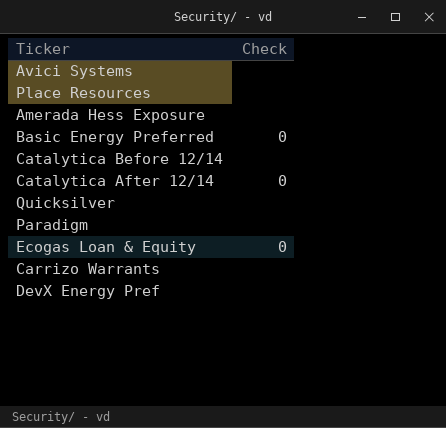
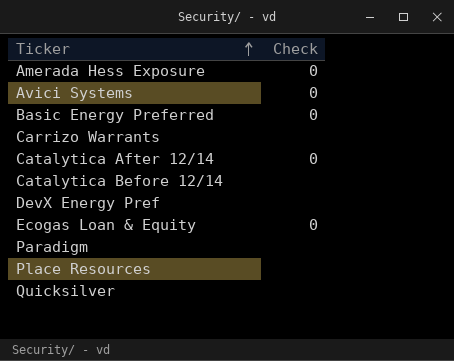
row order: none -> Ticker ascending
Amerada Hess Exposure | Check: none -> 0
Avici Systems | Check: none -> 0

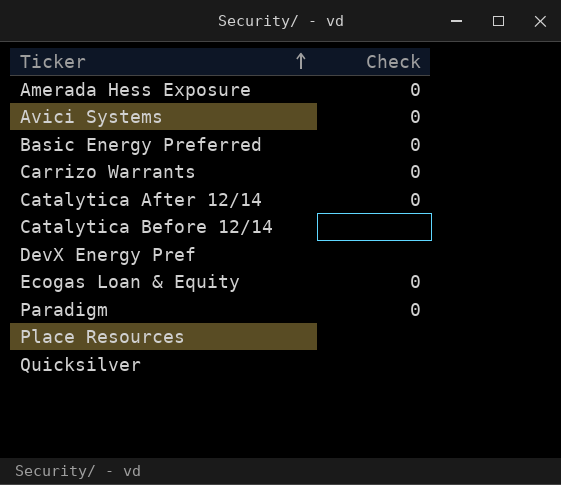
Carrizo Warrants | Check: none -> 0
Paradigm | Check: none -> 0

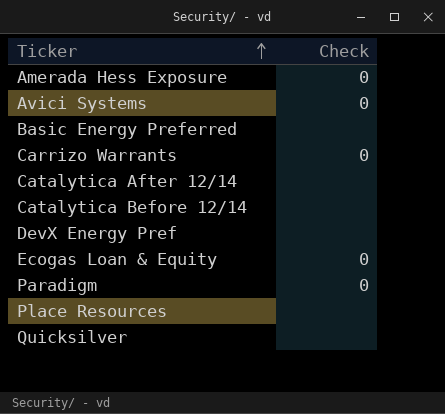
Basic Energy Preferred | Check: 0 -> none
Catalytica After 12/14 | Check: 0 -> none

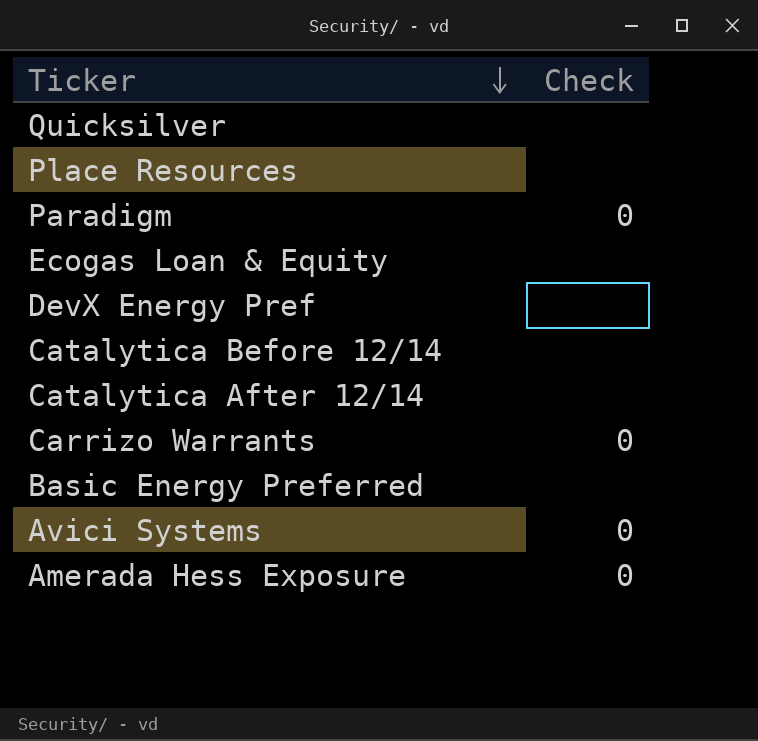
row order: Ticker ascending -> Ticker descending
Ecogas Loan & Equity | Check: 0 -> none

